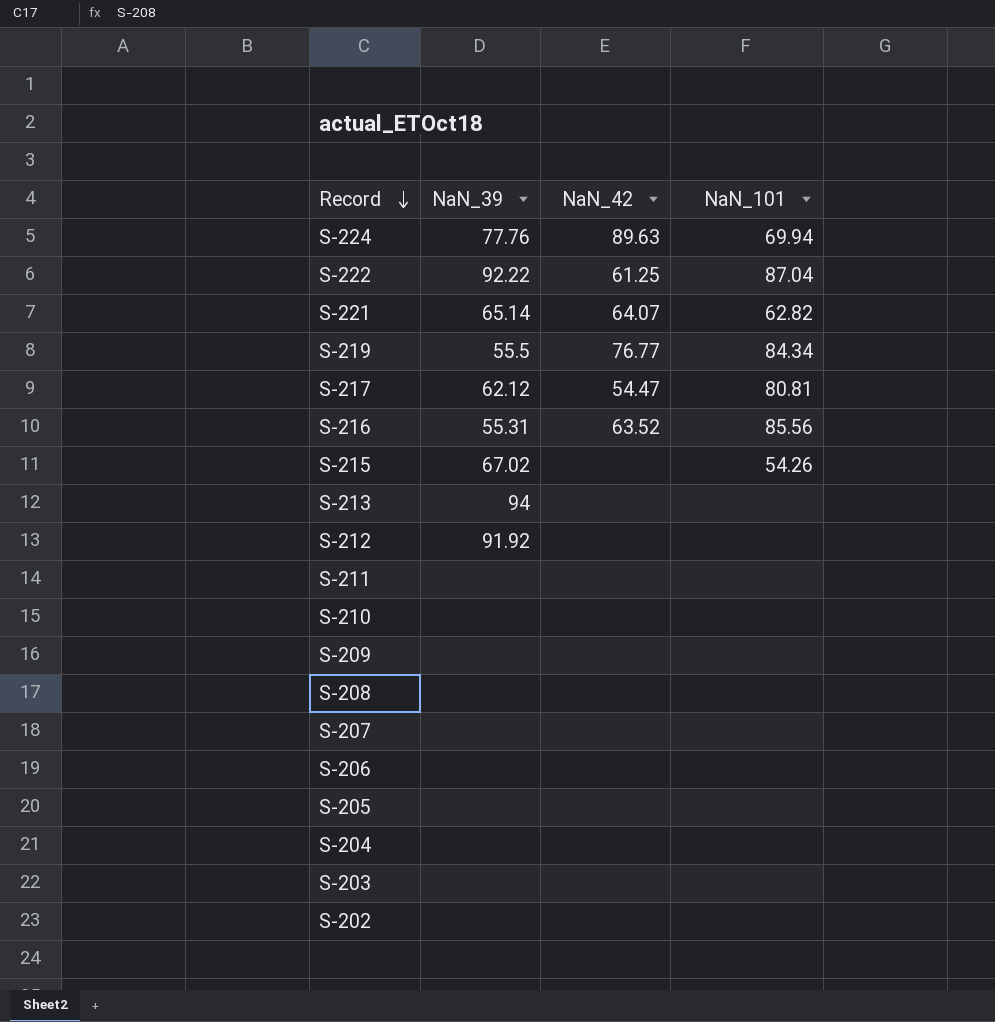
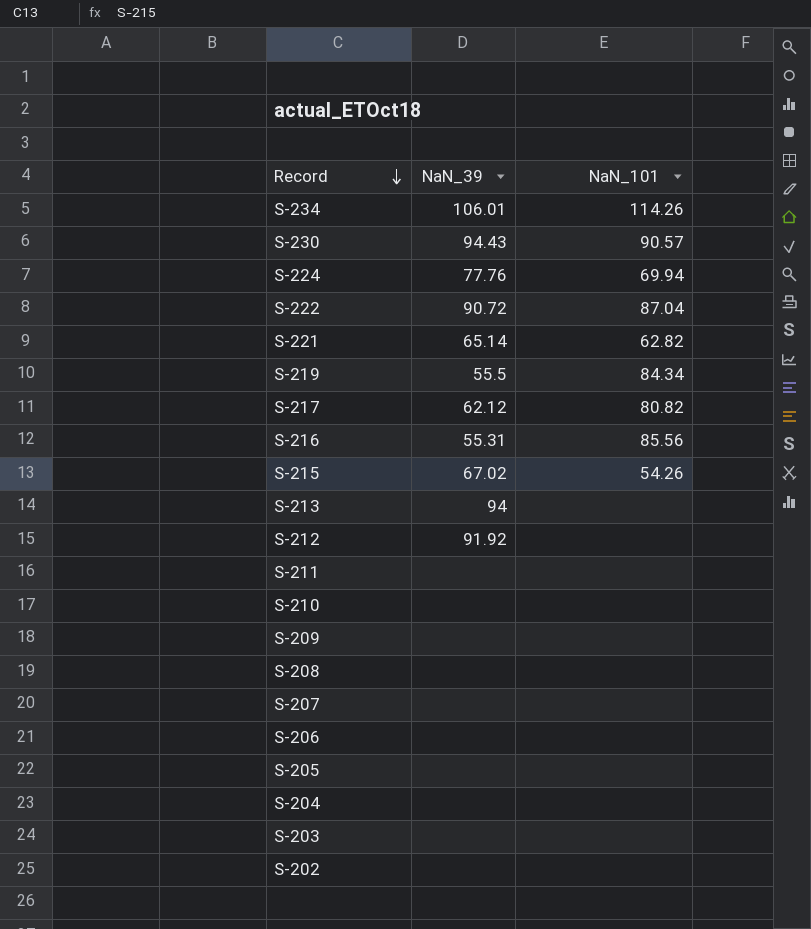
column NaN_42 | position: 3 -> none
row S-234: none -> 106.01 | 114.26
row S-230: none -> 94.43 | 90.57
S-222 | NaN_39: 92.22 -> 90.72
S-217 | NaN_101: 80.81 -> 80.82

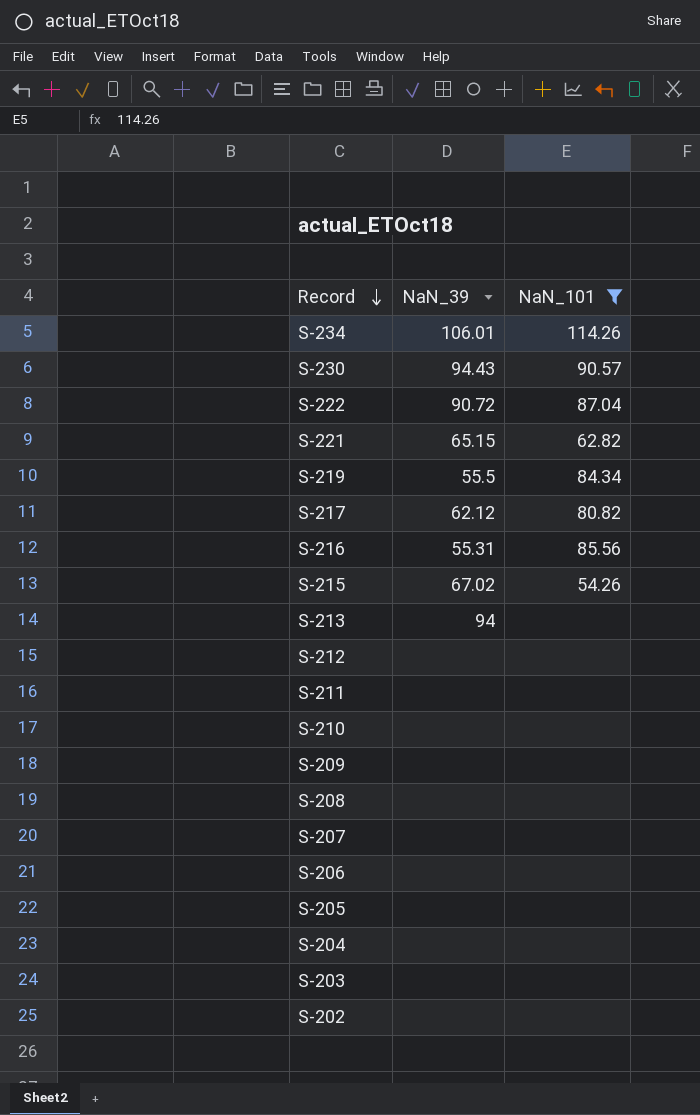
filter: none -> NaN_101 != 69.94
S-221 | NaN_39: 65.14 -> 65.15
S-212 | NaN_39: 91.92 -> none

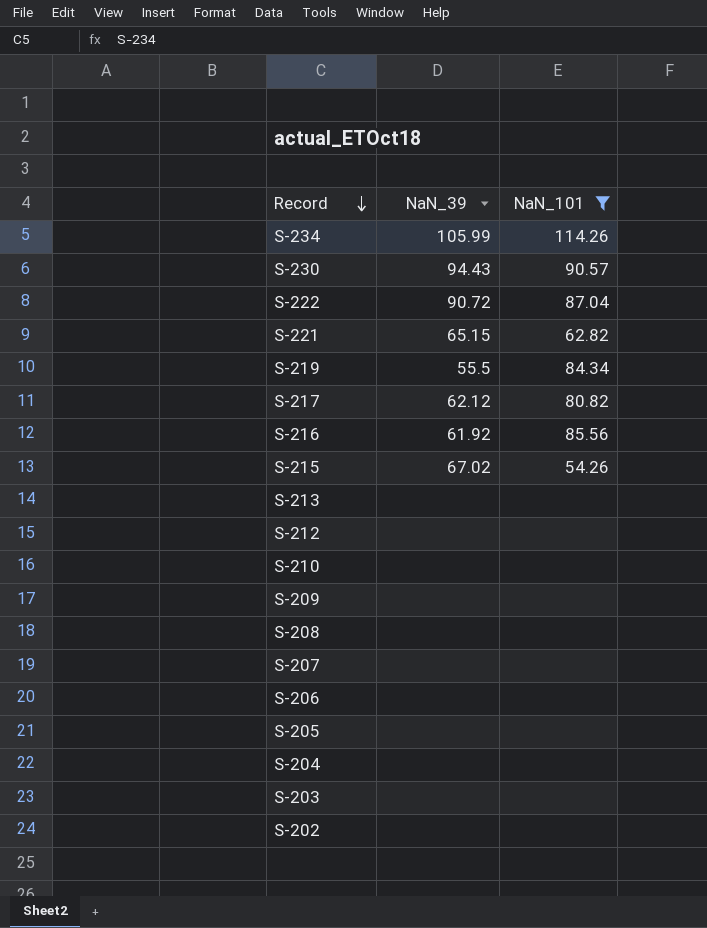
row S-211: none | none -> none
S-234 | NaN_39: 106.01 -> 105.99
S-216 | NaN_39: 55.31 -> 61.92
S-213 | NaN_39: 94 -> none

